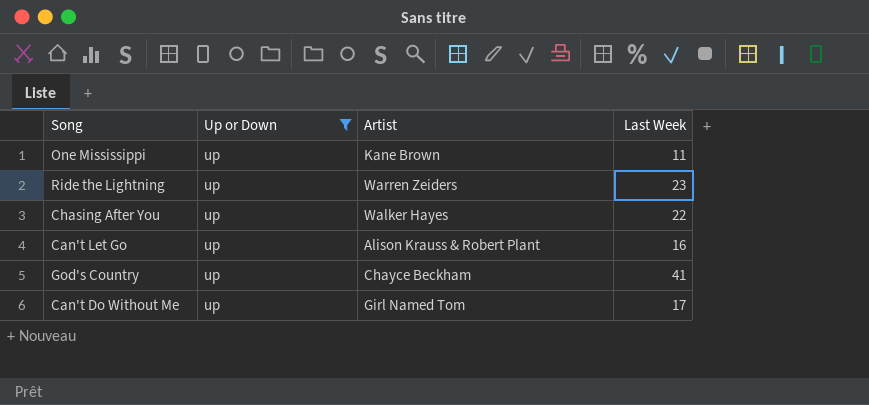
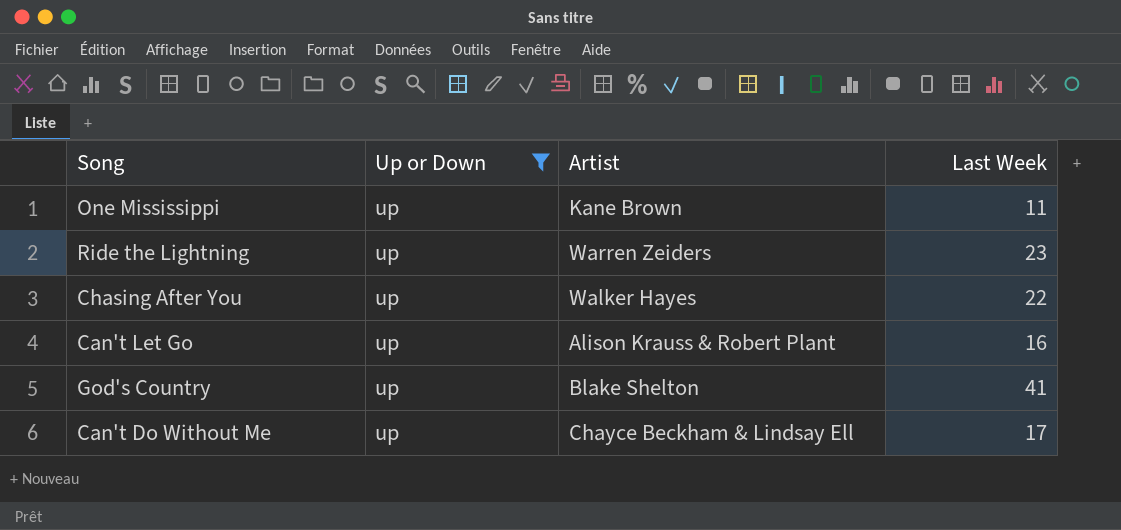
God's Country | Artist: Chayce Beckham -> Blake Shelton
Can't Do Without Me | Artist: Girl Named Tom -> Chayce Beckham & Lindsay Ell

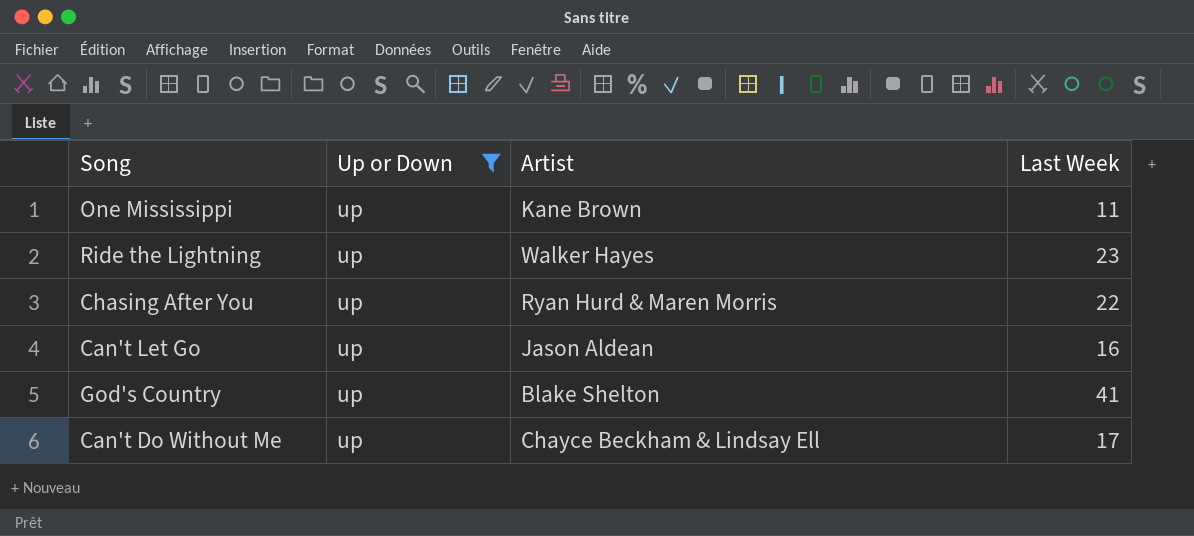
Ride the Lightning | Artist: Warren Zeiders -> Walker Hayes
Chasing After You | Artist: Walker Hayes -> Ryan Hurd & Maren Morris
Can't Let Go | Artist: Alison Krauss & Robert Plant -> Jason Aldean

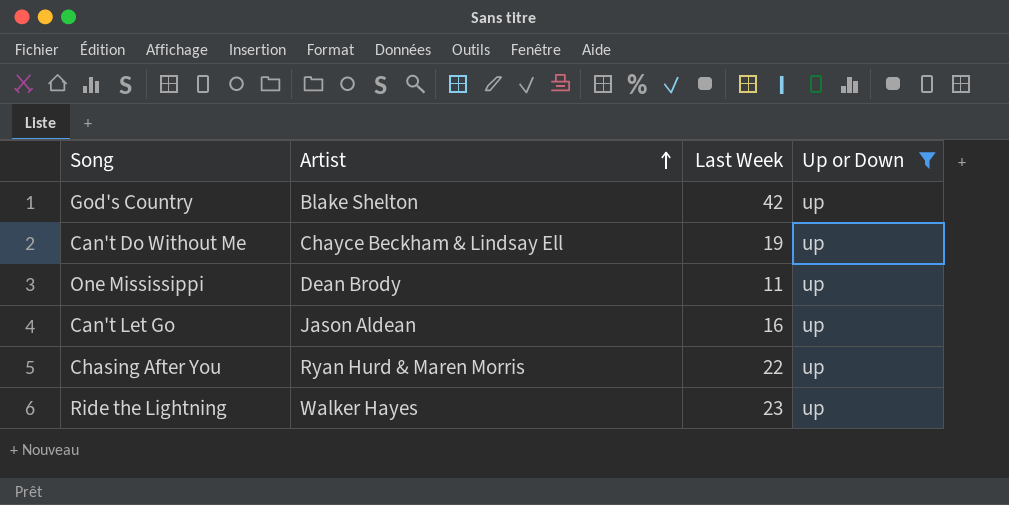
row order: none -> Artist ascending
column Up or Down | position: 2 -> 4
God's Country | Last Week: 41 -> 42
Can't Do Without Me | Last Week: 17 -> 19
One Mississippi | Artist: Kane Brown -> Dean Brody

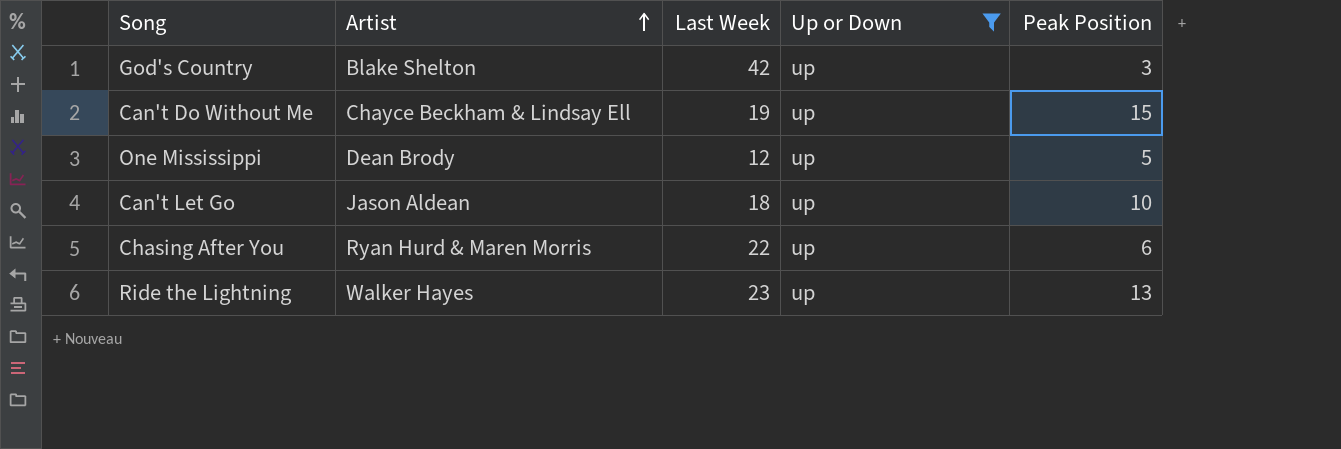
column Peak Position | position: none -> 5
One Mississippi | Last Week: 11 -> 12
Can't Let Go | Last Week: 16 -> 18

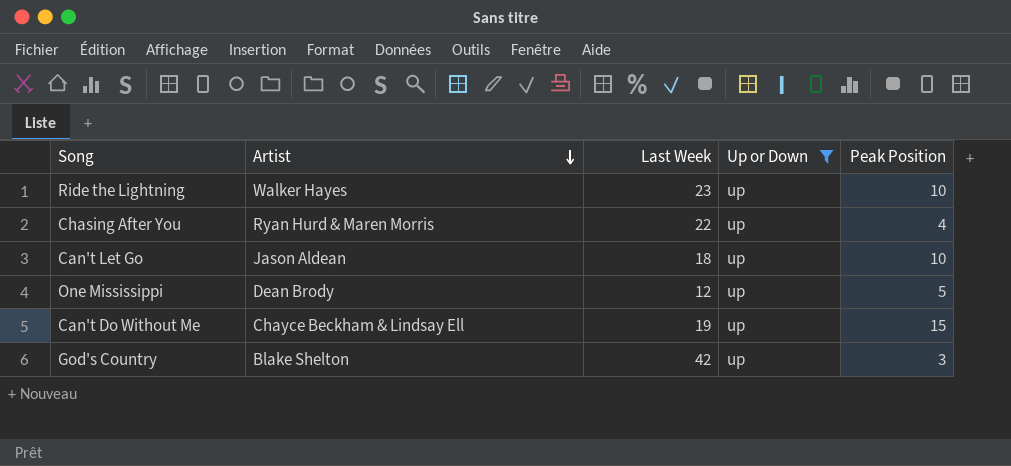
row order: Artist ascending -> Artist descending
Ride the Lightning | Peak Position: 13 -> 10
Chasing After You | Peak Position: 6 -> 4

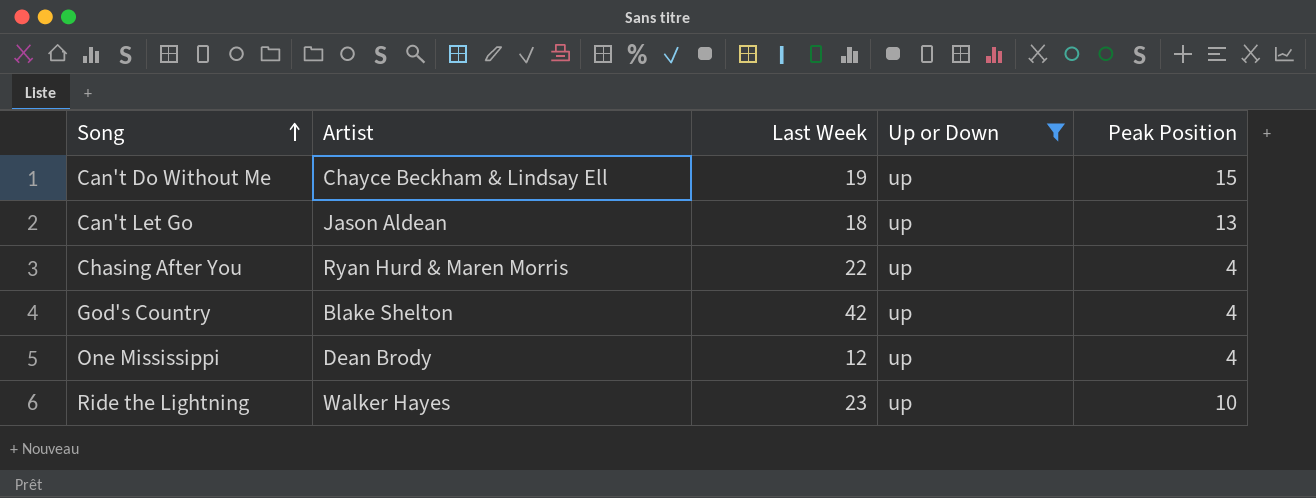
row order: Artist descending -> Song ascending
Can't Let Go | Peak Position: 10 -> 13
God's Country | Peak Position: 3 -> 4
One Mississippi | Peak Position: 5 -> 4

